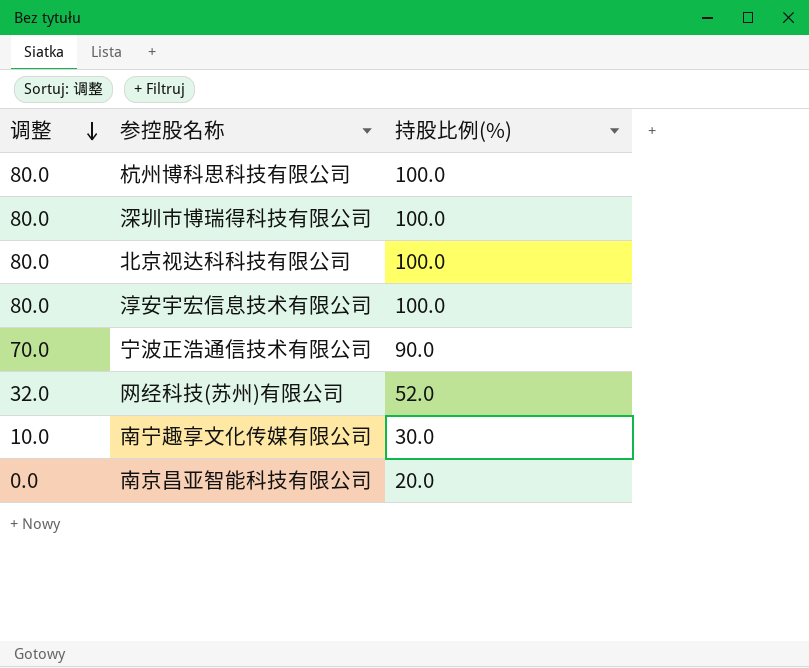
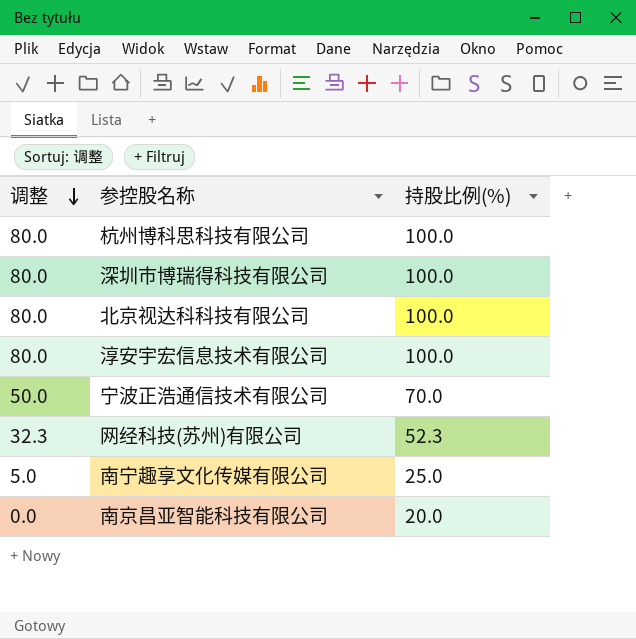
宁波正浩通信技术有限公司 | 调整: 70.0 -> 50.0
宁波正浩通信技术有限公司 | 持股比例(%): 90.0 -> 70.0
网经科技(苏州)有限公司 | 调整: 32.0 -> 32.3
网经科技(苏州)有限公司 | 持股比例(%): 52.0 -> 52.3
南宁趣享文化传媒有限公司 | 调整: 10.0 -> 5.0
南宁趣享文化传媒有限公司 | 持股比例(%): 30.0 -> 25.0

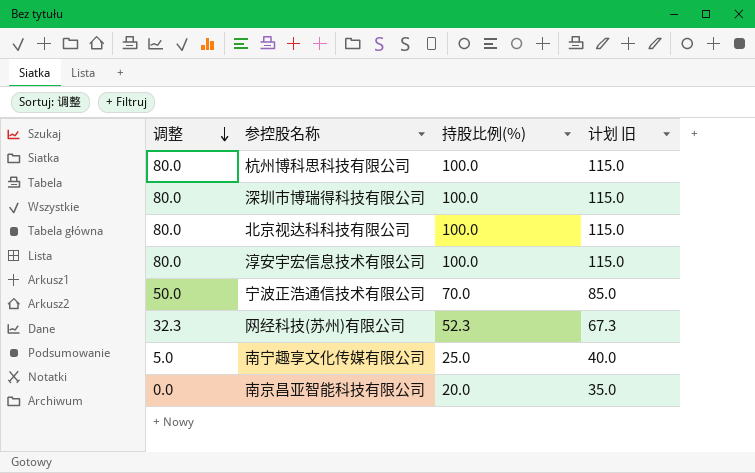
column 计划 旧 | formula: none -> [持股比例(%)] + 15

